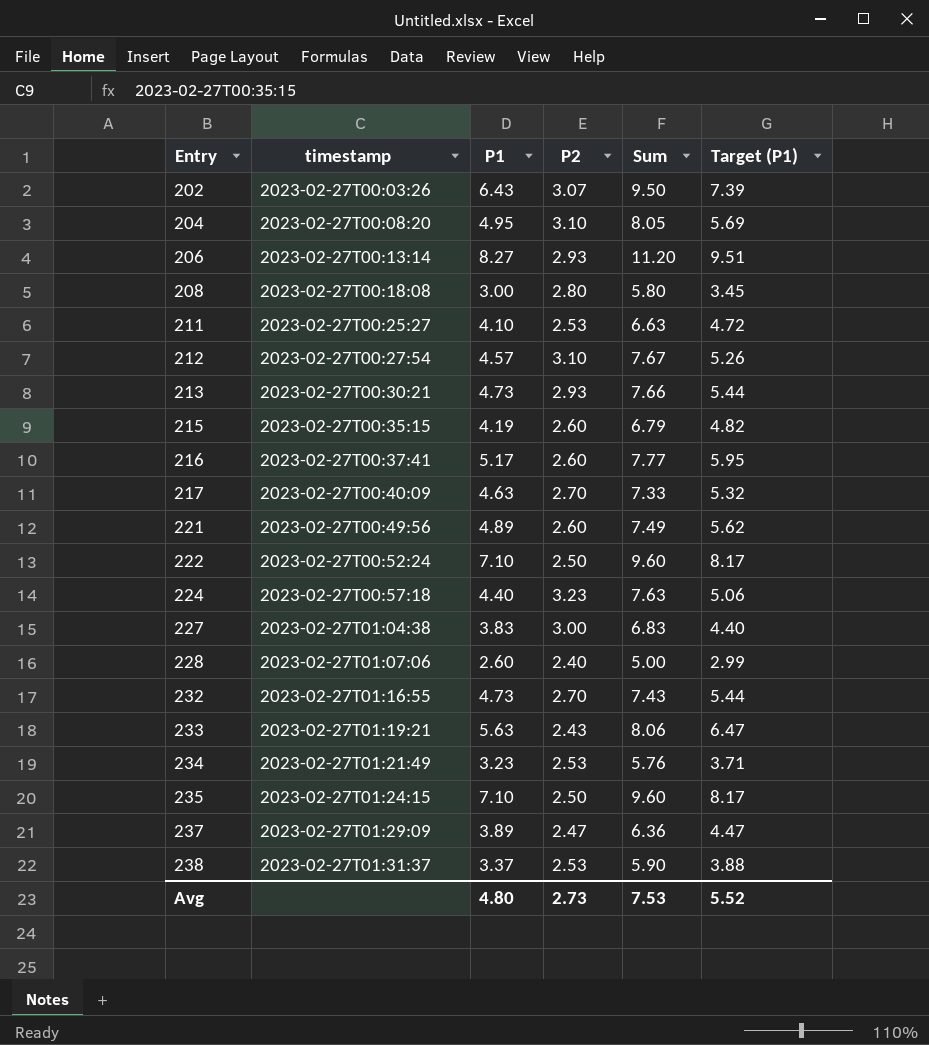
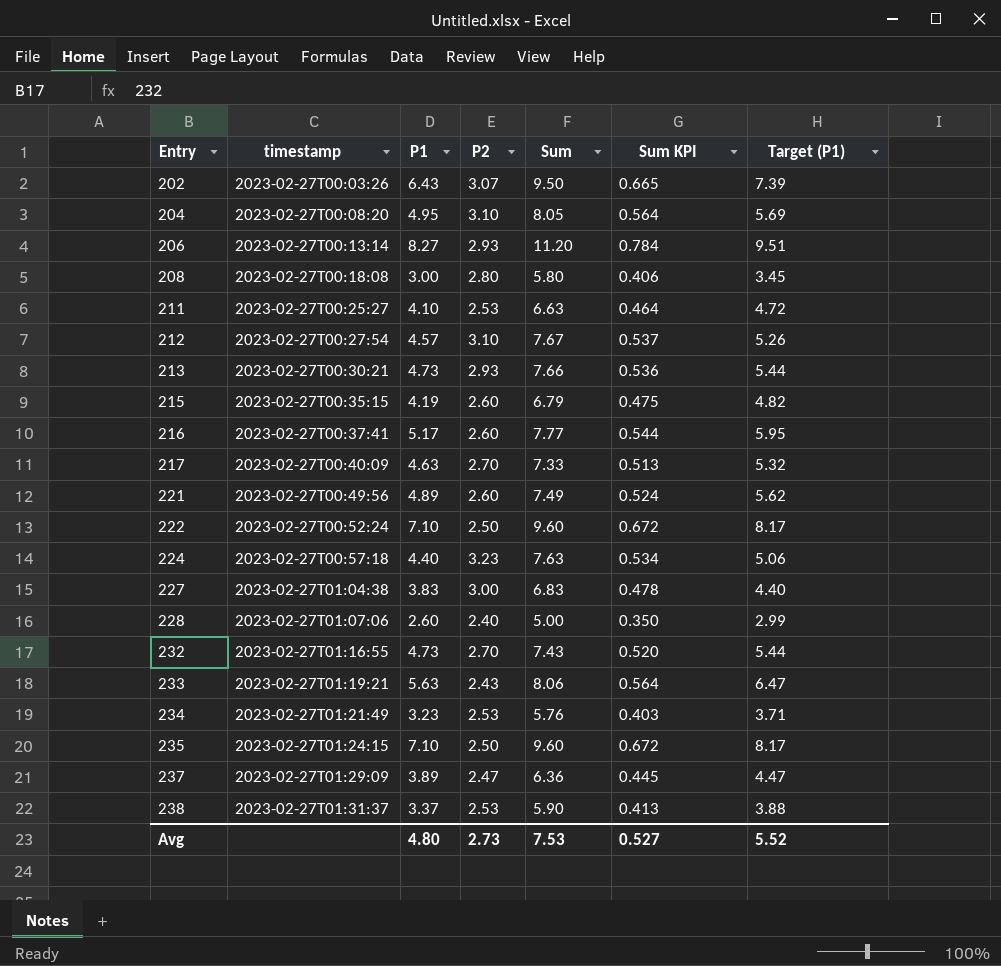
column Sum KPI | formula: none -> [Sum] * 0.07

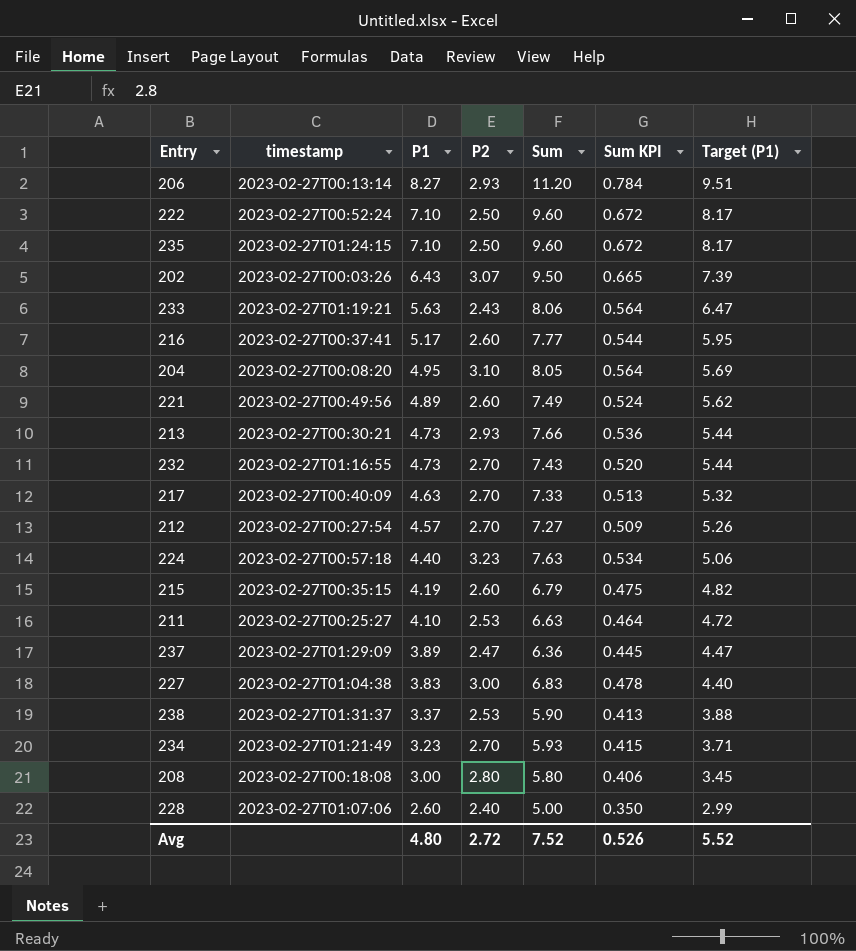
row order: Entry ascending -> P1 descending
212 | P2: 3.10 -> 2.70
212 | Sum: 7.67 -> 7.27
212 | Sum KPI: 0.537 -> 0.509
234 | P2: 2.53 -> 2.70
234 | Sum: 5.76 -> 5.93
234 | Sum KPI: 0.403 -> 0.415
Avg | P2: 2.73 -> 2.72
Avg | Sum: 7.53 -> 7.52
Avg | Sum KPI: 0.527 -> 0.526

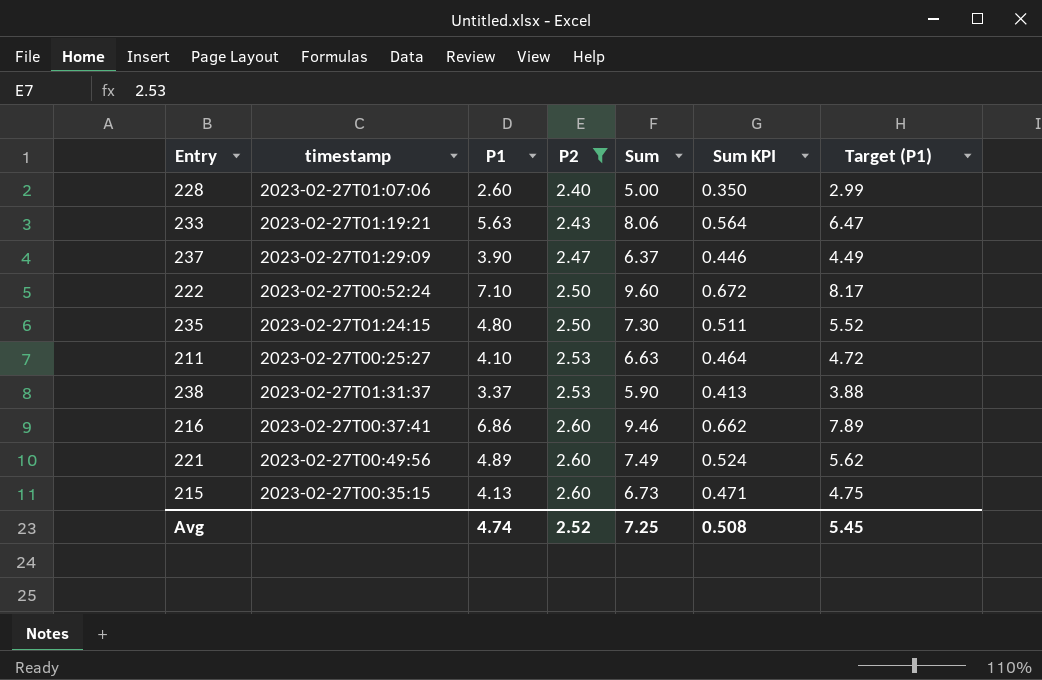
filter: none -> P2 <= 2.60
row order: P1 descending -> P2 ascending
237 | P1: 3.89 -> 3.90
237 | Sum: 6.36 -> 6.37
237 | Sum KPI: 0.445 -> 0.446
237 | Target (P1): 4.47 -> 4.49
235 | P1: 7.10 -> 4.80
235 | Sum: 9.60 -> 7.30
235 | Sum KPI: 0.672 -> 0.511
235 | Target (P1): 8.17 -> 5.52
216 | P1: 5.17 -> 6.86
216 | Sum: 7.77 -> 9.46
216 | Sum KPI: 0.544 -> 0.662
216 | Target (P1): 5.95 -> 7.89
215 | P1: 4.19 -> 4.13
215 | Sum: 6.79 -> 6.73
215 | Sum KPI: 0.475 -> 0.471
215 | Target (P1): 4.82 -> 4.75
Avg | P1: 4.80 -> 4.74
Avg | P2: 2.72 -> 2.52
Avg | Sum: 7.52 -> 7.25
Avg | Sum KPI: 0.526 -> 0.508
Avg | Target (P1): 5.52 -> 5.45

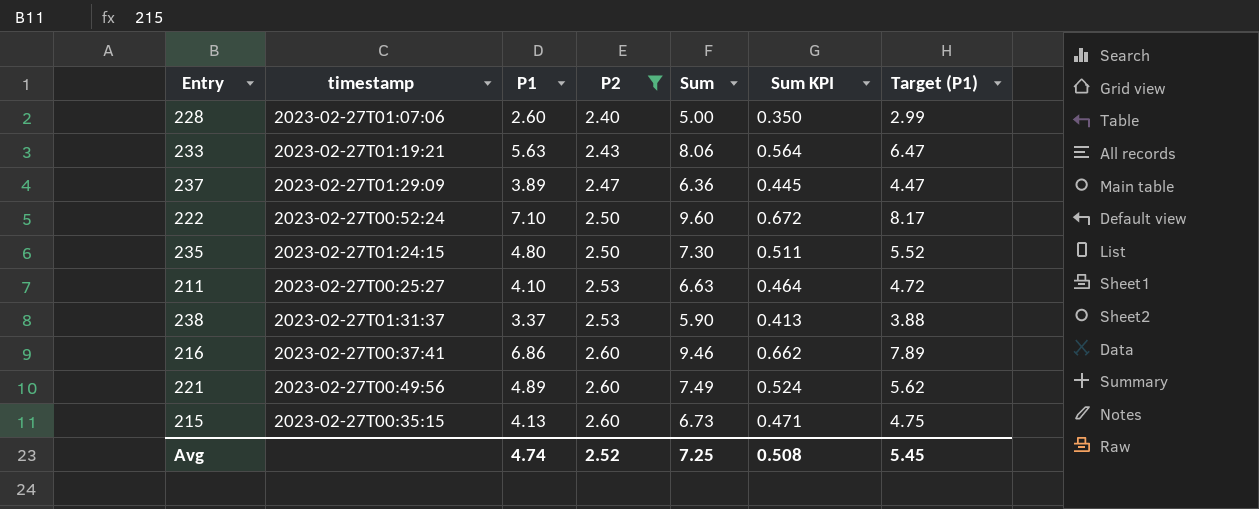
237 | P1: 3.90 -> 3.89
237 | Sum: 6.37 -> 6.36
237 | Sum KPI: 0.446 -> 0.445
237 | Target (P1): 4.49 -> 4.47

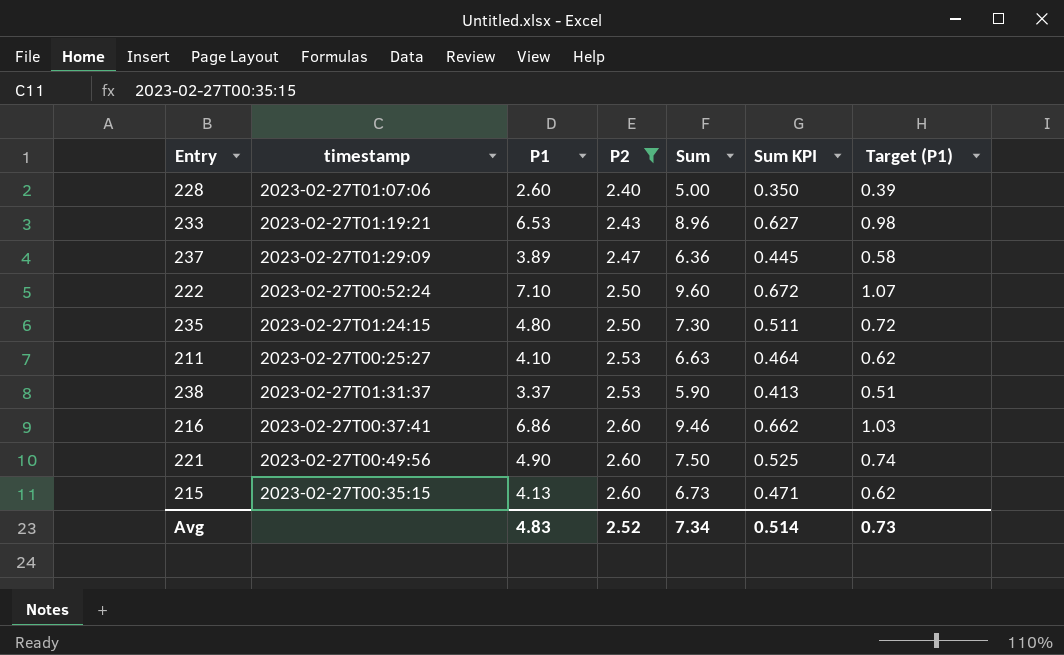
column Target (P1) | formula: [P1] * 1.15 -> [P1] * 0.15
233 | P1: 5.63 -> 6.53
233 | Sum: 8.06 -> 8.96
233 | Sum KPI: 0.564 -> 0.627
221 | P1: 4.89 -> 4.90
221 | Sum: 7.49 -> 7.50
221 | Sum KPI: 0.524 -> 0.525
Avg | P1: 4.74 -> 4.83
Avg | Sum: 7.25 -> 7.34
Avg | Sum KPI: 0.508 -> 0.514
Avg | Target (P1): 5.45 -> 0.73

